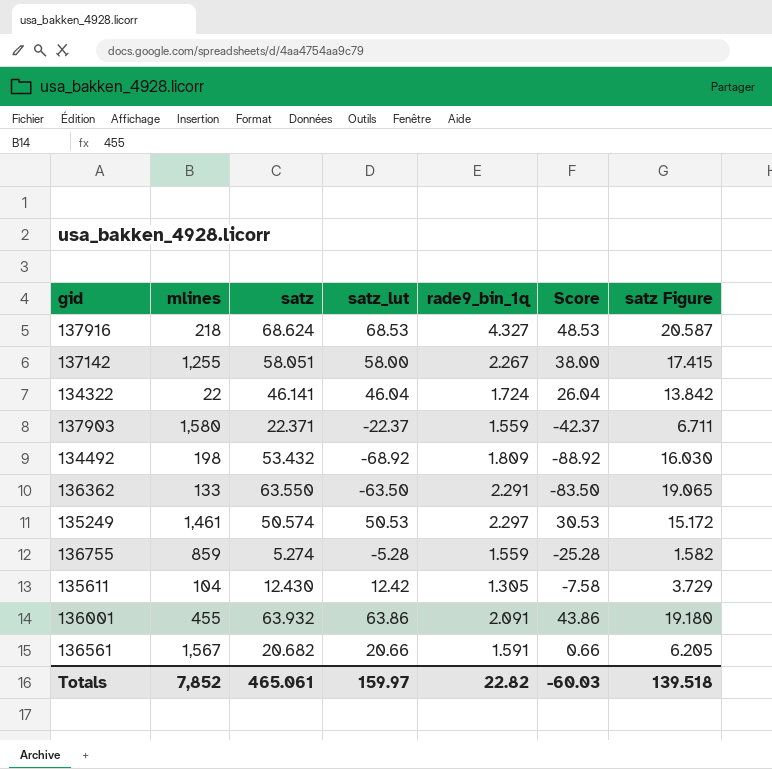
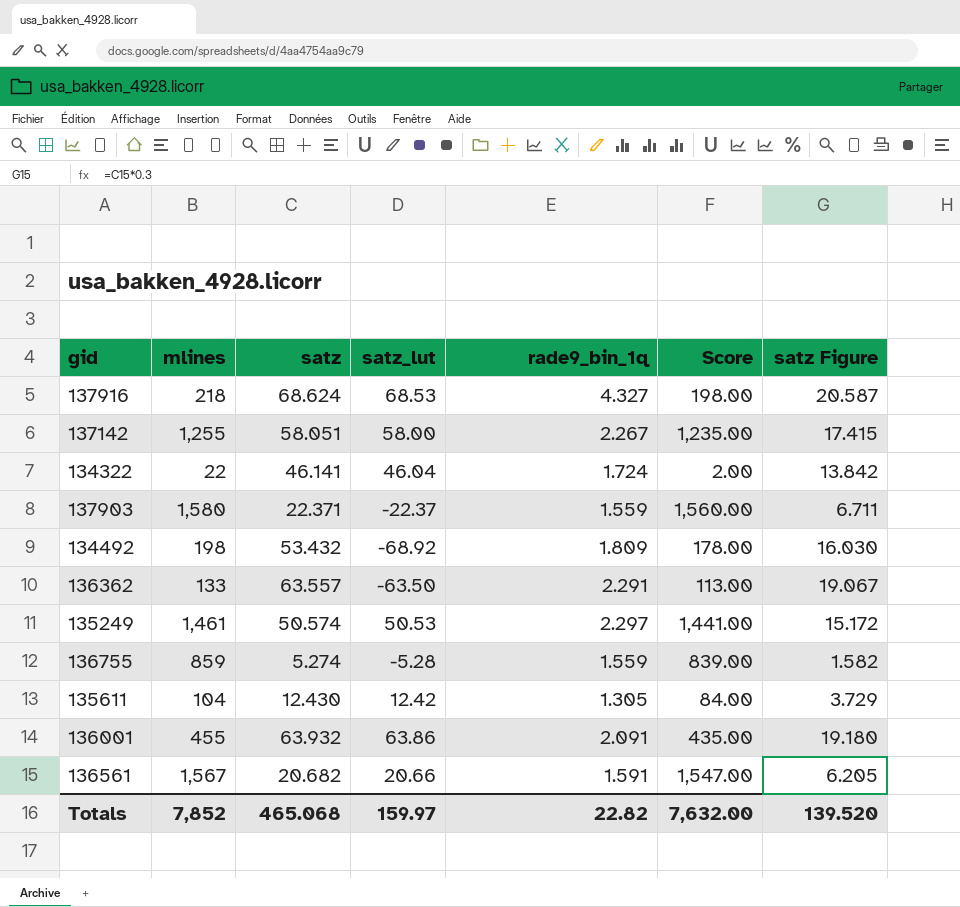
column Score | formula: [satz_lut] - 20 -> [mlines] - 20
136362 | satz: 63.550 -> 63.557
136362 | satz Figure: 19.065 -> 19.067
Totals | satz: 465.061 -> 465.068
Totals | Score: -60.03 -> 7,632.00
Totals | satz Figure: 139.518 -> 139.520

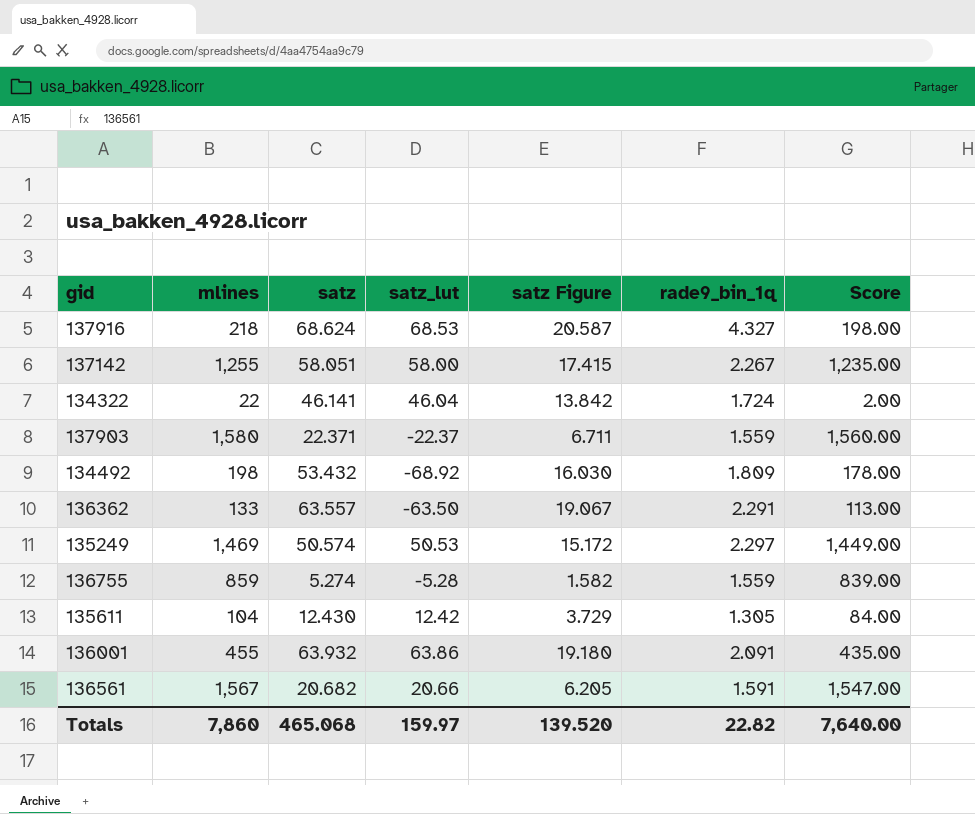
column satz Figure | position: 7 -> 5
135249 | mlines: 1,461 -> 1,469
135249 | Score: 1,441.00 -> 1,449.00
Totals | mlines: 7,852 -> 7,860
Totals | Score: 7,632.00 -> 7,640.00

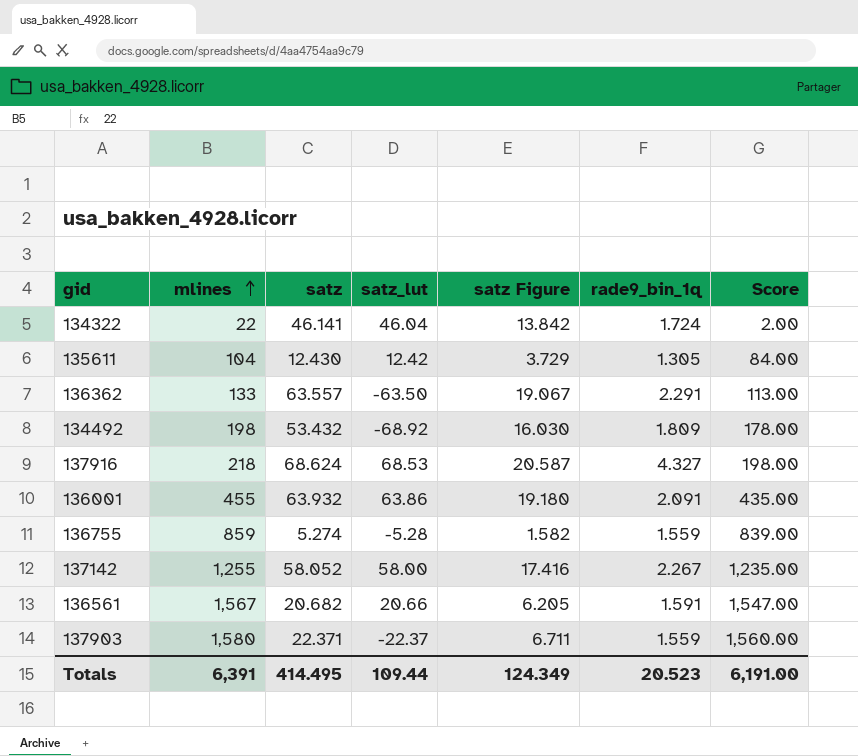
row order: none -> mlines ascending
row 135249: 1,469 | 50.574 | 50.53 | 15.172 | 2.297 | 1,449.00 -> none
137142 | satz: 58.051 -> 58.052
137142 | satz Figure: 17.415 -> 17.416
Totals | mlines: 7,860 -> 6,391
Totals | satz: 465.068 -> 414.495
Totals | satz_lut: 159.97 -> 109.44
Totals | satz Figure: 139.520 -> 124.349
Totals | rade9_bin_1q: 22.82 -> 20.523
Totals | Score: 7,640.00 -> 6,191.00

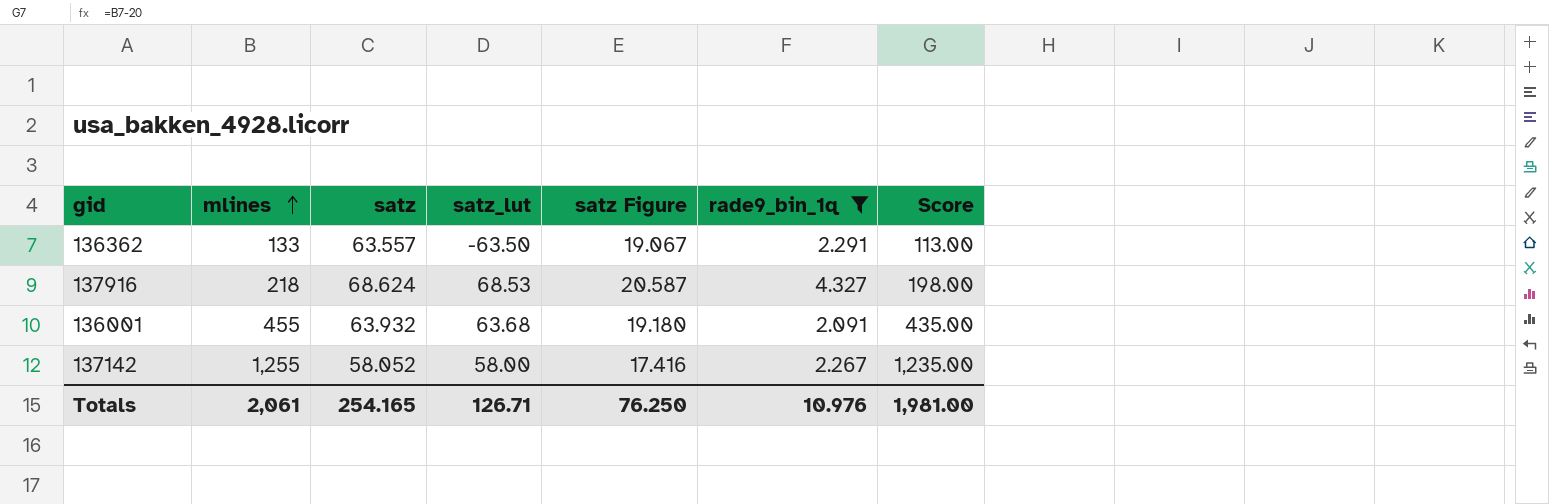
filter: none -> rade9_bin_1q >= 2.091
136001 | satz_lut: 63.86 -> 63.68
Totals | mlines: 6,391 -> 2,061
Totals | satz: 414.495 -> 254.165
Totals | satz_lut: 109.44 -> 126.71
Totals | satz Figure: 124.349 -> 76.250
Totals | rade9_bin_1q: 20.523 -> 10.976
Totals | Score: 6,191.00 -> 1,981.00

